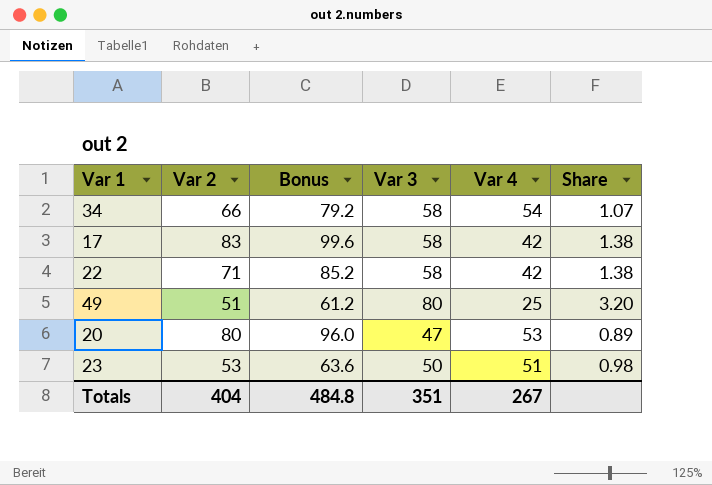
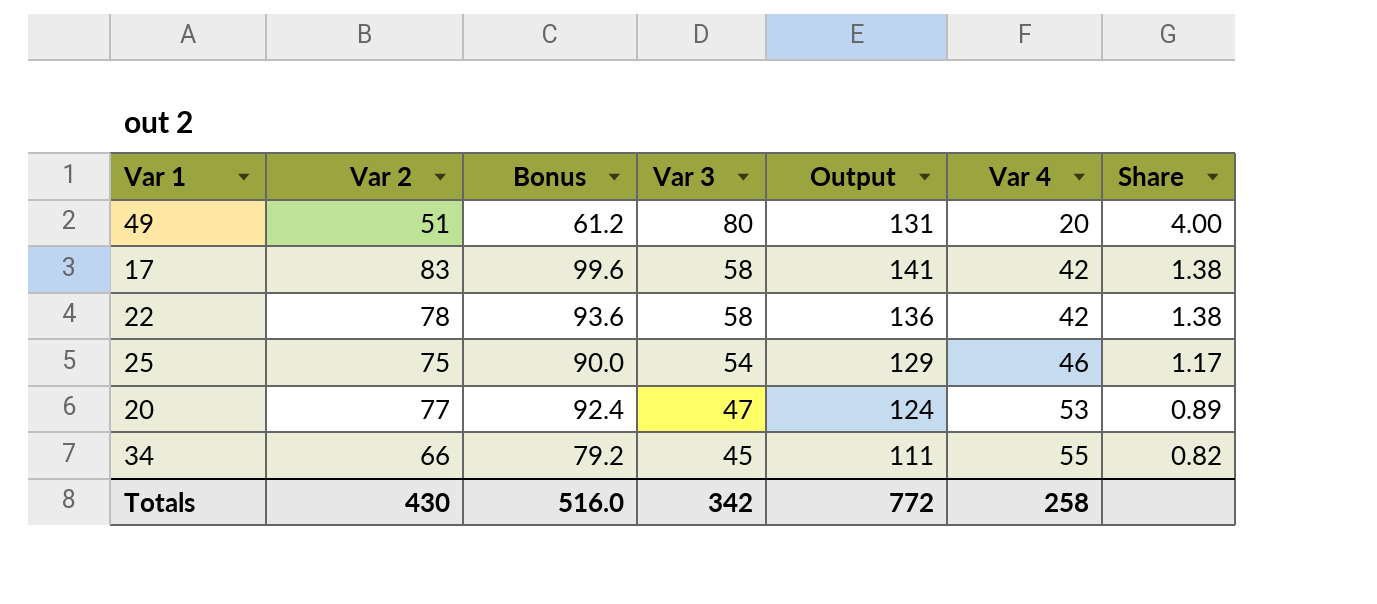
row order: none -> Var 3 descending
column Output | formula: none -> [Var 2] + [Var 3]
row 23: 53 | 63.6 | 50 | 51 | 0.98 -> none
49 | Var 4: 25 -> 20
49 | Share: 3.20 -> 4.00
22 | Var 2: 71 -> 78
22 | Bonus: 85.2 -> 93.6
row 25: none -> 75 | 90.0 | 54 | 129 | 46 | 1.17
20 | Var 2: 80 -> 77
20 | Bonus: 96.0 -> 92.4
34 | Var 3: 58 -> 45
34 | Var 4: 54 -> 55
34 | Share: 1.07 -> 0.82
Totals | Var 2: 404 -> 430
Totals | Bonus: 484.8 -> 516.0
Totals | Var 3: 351 -> 342
Totals | Var 4: 267 -> 258

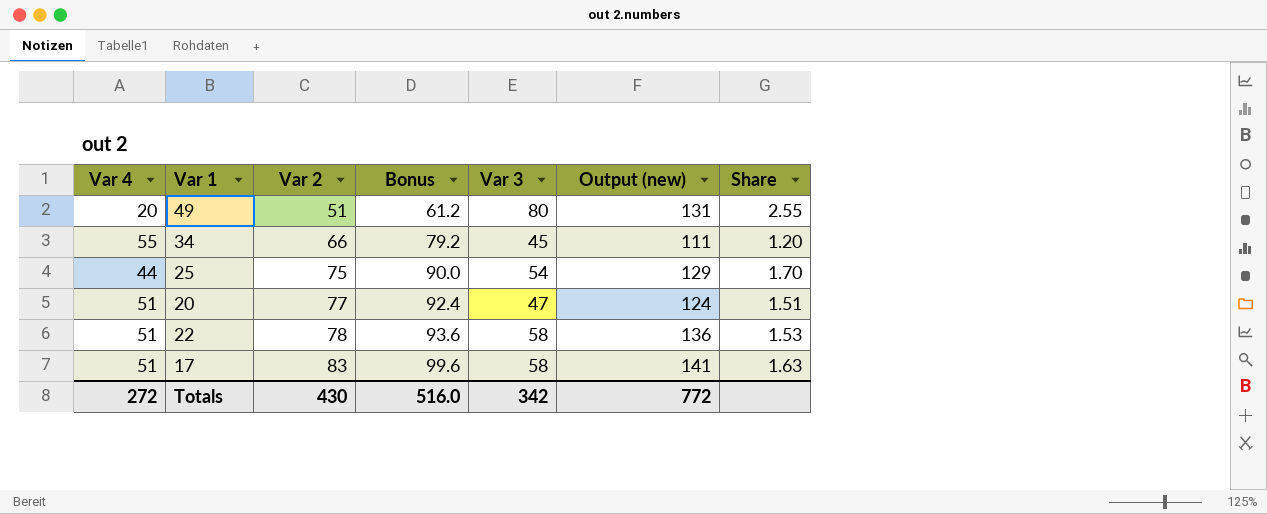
row order: Var 3 descending -> Var 2 ascending
column Var 4 | position: 6 -> 1
column name: Output -> Output (new)
column Share | formula: [Var 3] / [Var 4] -> [Var 2] / [Var 4]
25 | Var 4: 46 -> 44
20 | Var 4: 53 -> 51
22 | Var 4: 42 -> 51
17 | Var 4: 42 -> 51
Totals | Var 4: 258 -> 272

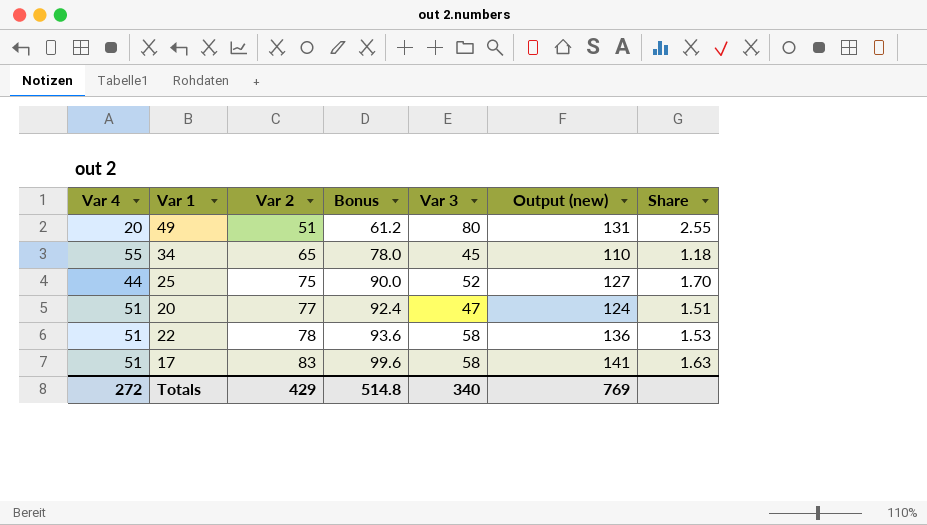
34 | Var 2: 66 -> 65
34 | Bonus: 79.2 -> 78.0
34 | Output (new): 111 -> 110
34 | Share: 1.20 -> 1.18
25 | Var 3: 54 -> 52
25 | Output (new): 129 -> 127
Totals | Var 2: 430 -> 429
Totals | Bonus: 516.0 -> 514.8
Totals | Var 3: 342 -> 340
Totals | Output (new): 772 -> 769

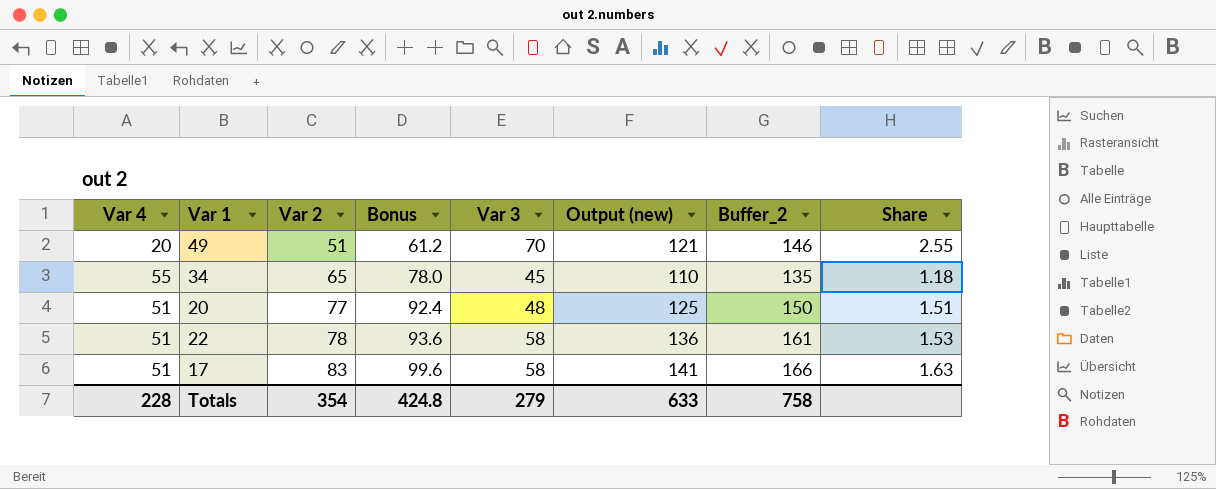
column Buffer_2 | formula: none -> [Output (new)] + 25
row 25: 44 | 75 | 90.0 | 52 | 127 | 1.70 -> none
49 | Var 3: 80 -> 70
49 | Output (new): 131 -> 121
20 | Var 3: 47 -> 48
20 | Output (new): 124 -> 125
Totals | Var 4: 272 -> 228
Totals | Var 2: 429 -> 354
Totals | Bonus: 514.8 -> 424.8
Totals | Var 3: 340 -> 279
Totals | Output (new): 769 -> 633

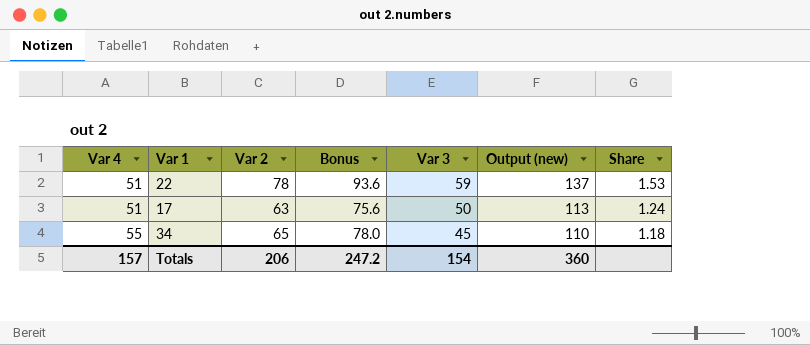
row order: Var 2 ascending -> Var 4 ascending
column Buffer_2 | formula: [Output (new)] + 25 -> none
row 49: 20 | 51 | 61.2 | 70 | 121 | 146 | 2.55 -> none
row 20: 51 | 77 | 92.4 | 48 | 125 | 150 | 1.51 -> none
22 | Var 3: 58 -> 59
22 | Output (new): 136 -> 137
17 | Var 2: 83 -> 63
17 | Bonus: 99.6 -> 75.6
17 | Var 3: 58 -> 50
17 | Output (new): 141 -> 113
17 | Share: 1.63 -> 1.24
Totals | Var 4: 228 -> 157
Totals | Var 2: 354 -> 206
Totals | Bonus: 424.8 -> 247.2
Totals | Var 3: 279 -> 154
Totals | Output (new): 633 -> 360

